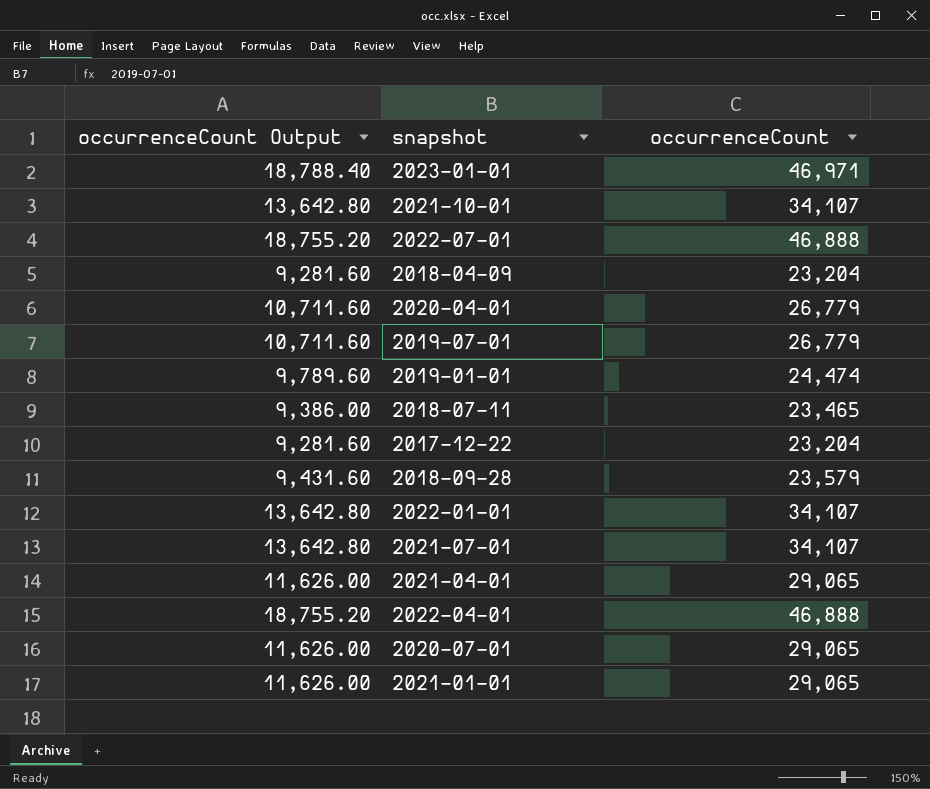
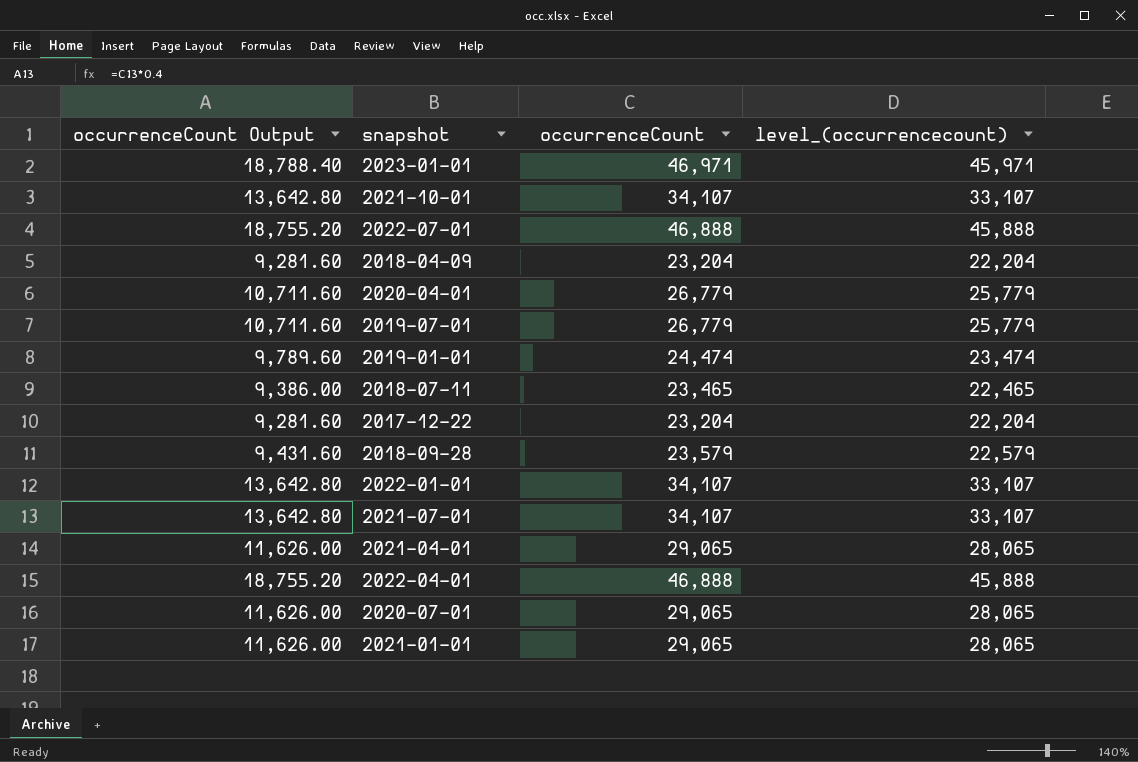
column level_(occurrencecount) | formula: none -> [occurrenceCount] - 1000

